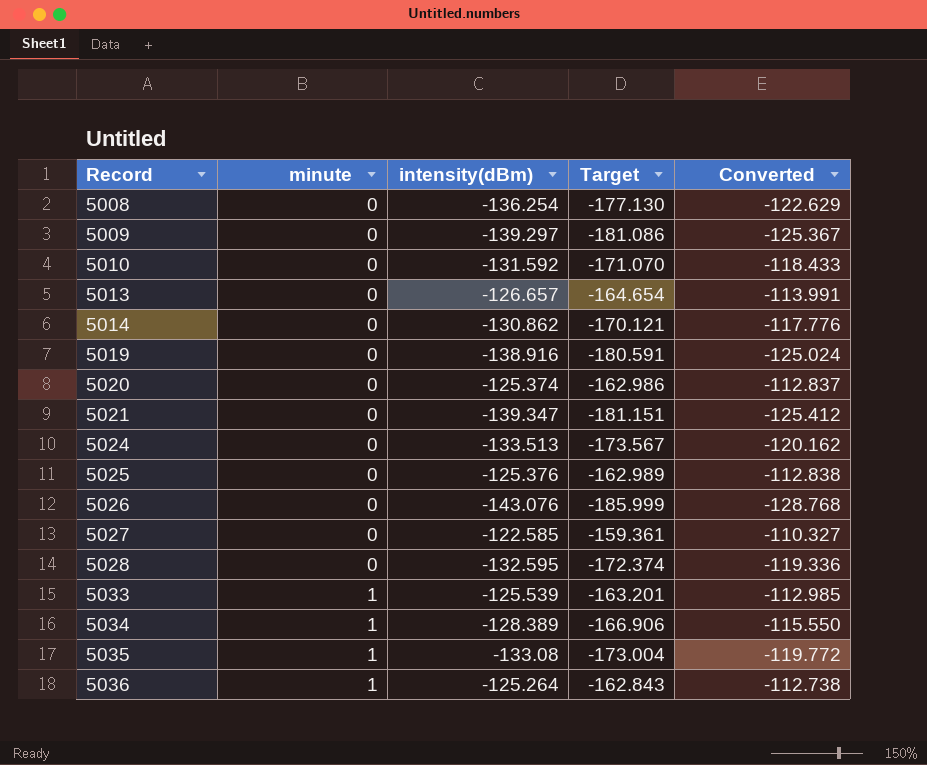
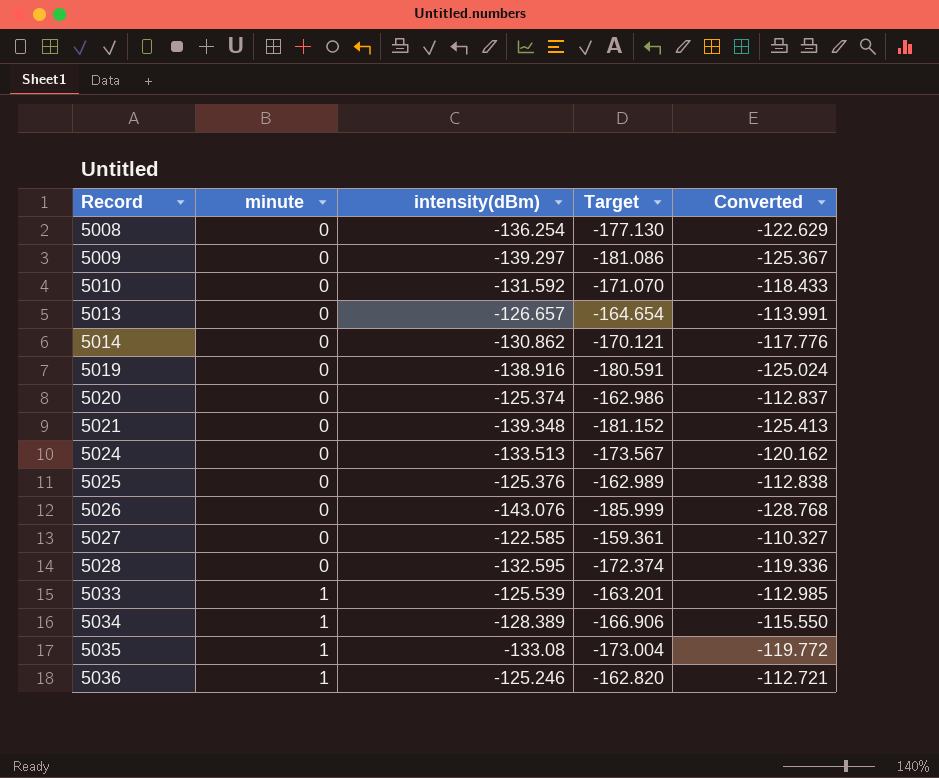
5021 | intensity(dBm): -139.347 -> -139.348
5021 | Target: -181.151 -> -181.152
5021 | Converted: -125.412 -> -125.413
5036 | intensity(dBm): -125.264 -> -125.246
5036 | Target: -162.843 -> -162.820
5036 | Converted: -112.738 -> -112.721

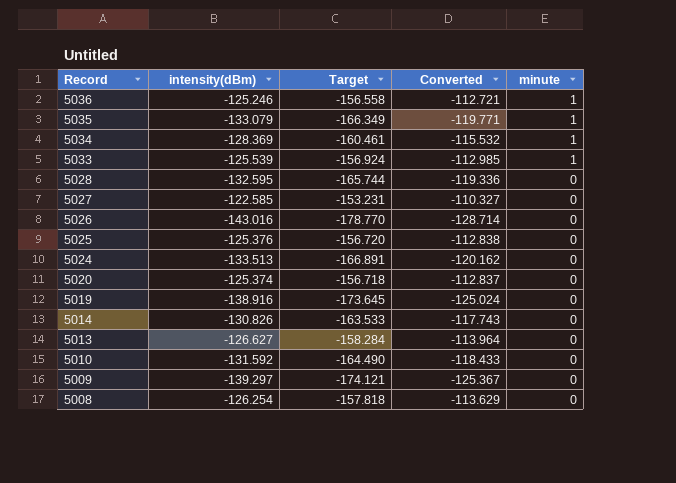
row order: Record ascending -> Record descending
column Target | formula: [intensity(dBm)] * 1.3 -> [intensity(dBm)] * 1.25
column minute | position: 2 -> 5
row 5021: 0 | -139.348 | -181.152 | -125.413 -> none
5035 | intensity(dBm): -133.08 -> -133.079
5035 | Converted: -119.772 -> -119.771
5034 | intensity(dBm): -128.389 -> -128.369
5034 | Converted: -115.550 -> -115.532
5026 | intensity(dBm): -143.076 -> -143.016
5026 | Converted: -128.768 -> -128.714
5014 | intensity(dBm): -130.862 -> -130.826
5014 | Converted: -117.776 -> -117.743
5013 | intensity(dBm): -126.657 -> -126.627
5013 | Converted: -113.991 -> -113.964
5008 | intensity(dBm): -136.254 -> -126.254
5008 | Converted: -122.629 -> -113.629

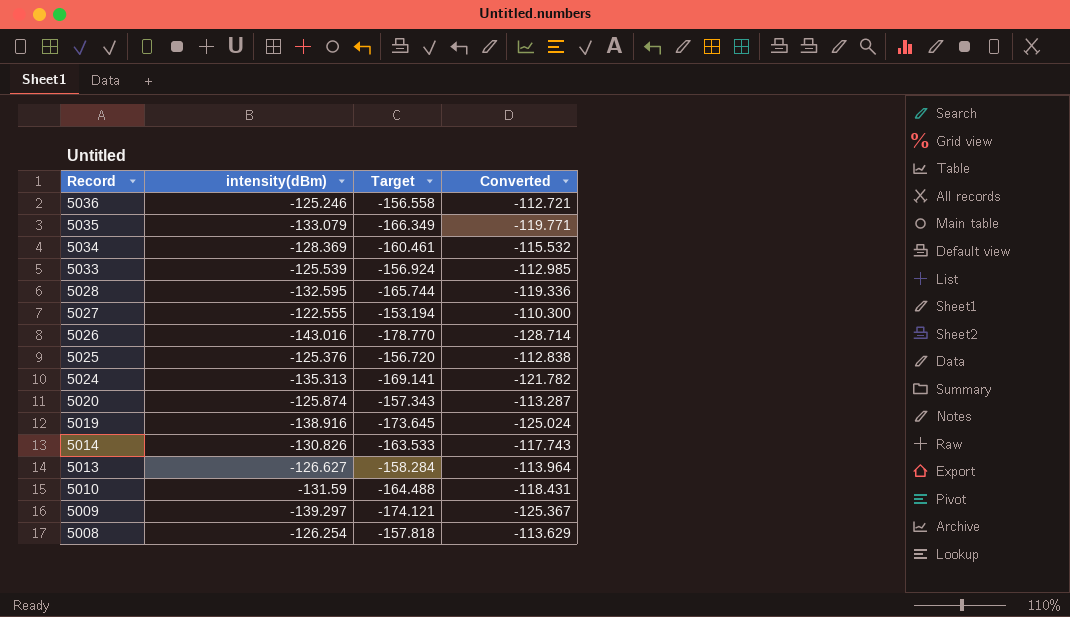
column minute | position: 5 -> none
5027 | intensity(dBm): -122.585 -> -122.555
5027 | Target: -153.231 -> -153.194
5027 | Converted: -110.327 -> -110.300
5024 | intensity(dBm): -133.513 -> -135.313
5024 | Target: -166.891 -> -169.141
5024 | Converted: -120.162 -> -121.782
5020 | intensity(dBm): -125.374 -> -125.874
5020 | Target: -156.718 -> -157.343
5020 | Converted: -112.837 -> -113.287
5010 | intensity(dBm): -131.592 -> -131.59
5010 | Target: -164.490 -> -164.488
5010 | Converted: -118.433 -> -118.431

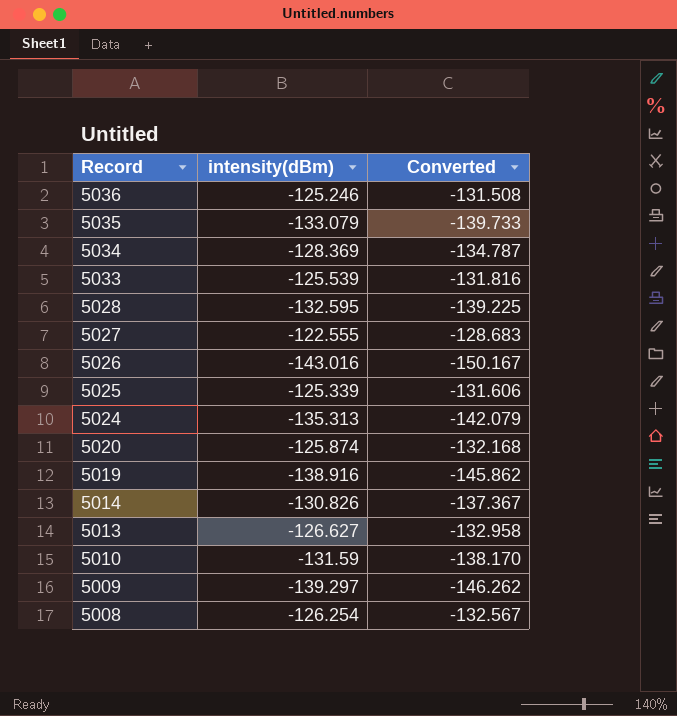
column Target | formula: [intensity(dBm)] * 1.25 -> none
column Converted | formula: [intensity(dBm)] * 0.9 -> [intensity(dBm)] * 1.05
5025 | intensity(dBm): -125.376 -> -125.339

